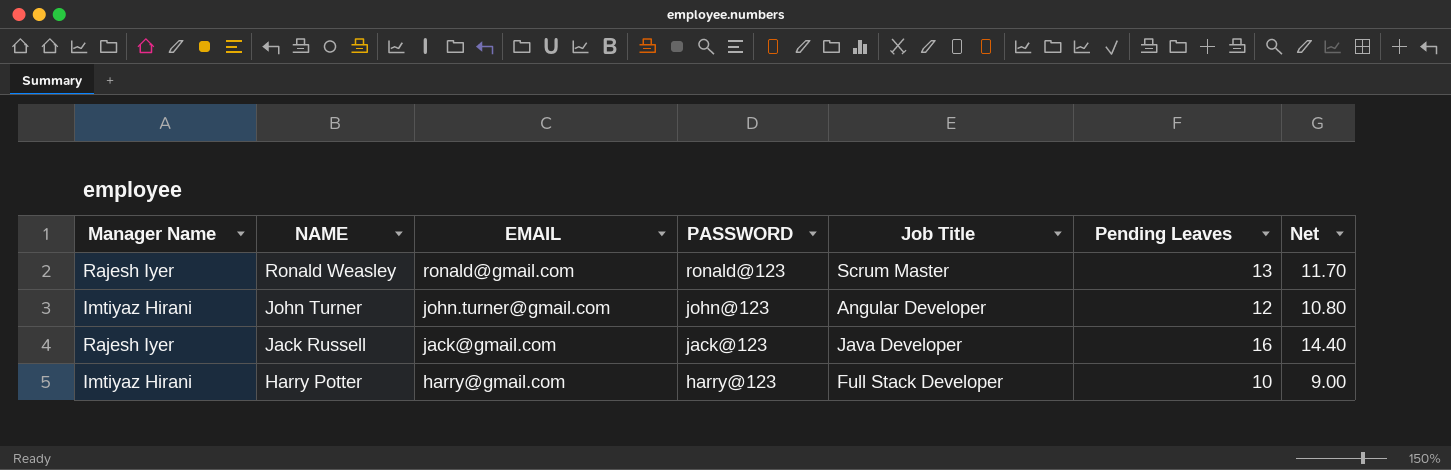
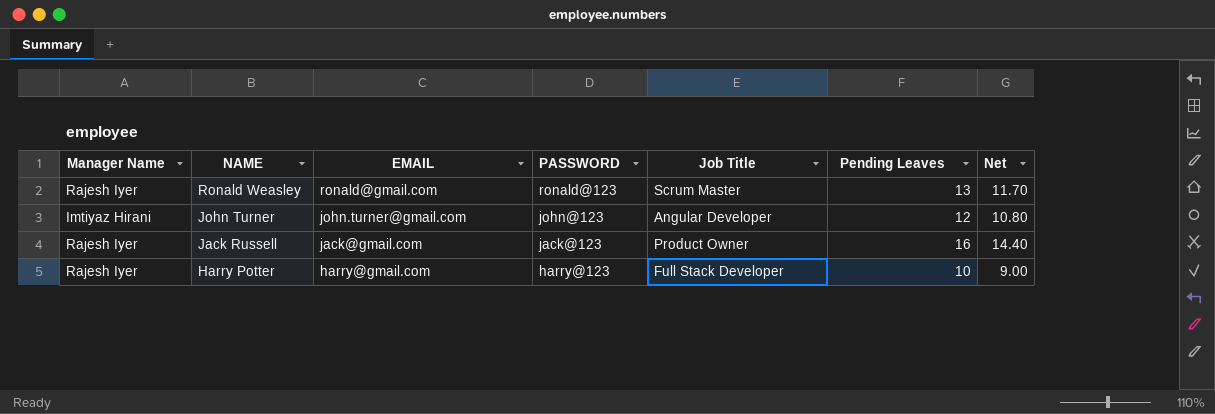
Jack Russell | Job Title: Java Developer -> Product Owner
Harry Potter | Manager Name: Imtiyaz Hirani -> Rajesh Iyer

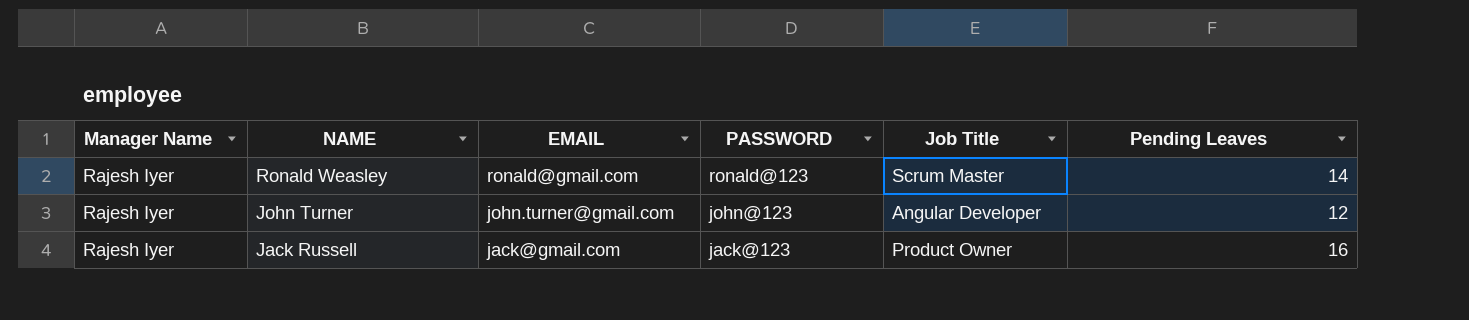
column Net | formula: [Pending Leaves] * 0.9 -> none
row Harry Potter: Rajesh Iyer | harry@gmail.com | harry@123 | Full Stack Developer | 10 | 9.00 -> none
Ronald Weasley | Pending Leaves: 13 -> 14
John Turner | Manager Name: Imtiyaz Hirani -> Rajesh Iyer

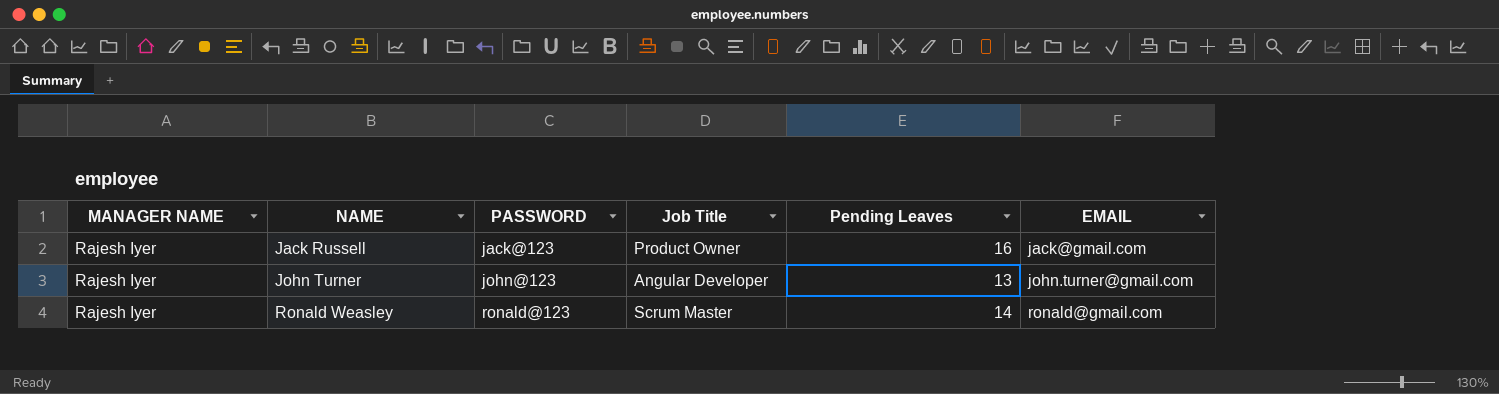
row order: NAME descending -> NAME ascending
column name: Manager Name -> MANAGER NAME
column EMAIL | position: 3 -> 6
John Turner | Pending Leaves: 12 -> 13

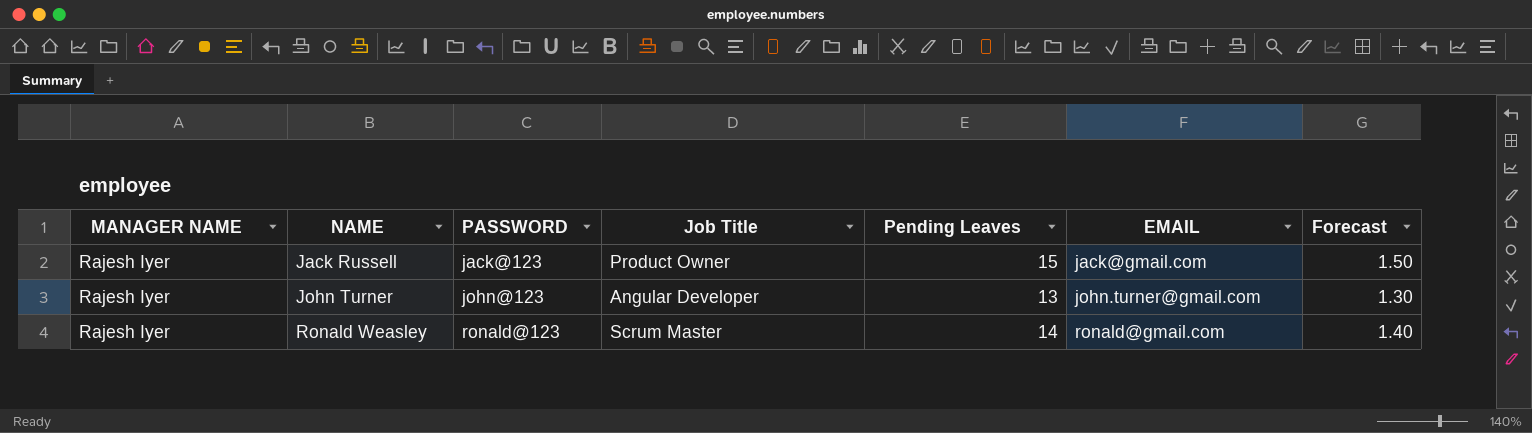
column Forecast | formula: none -> [Pending Leaves] * 0.1
Jack Russell | Pending Leaves: 16 -> 15

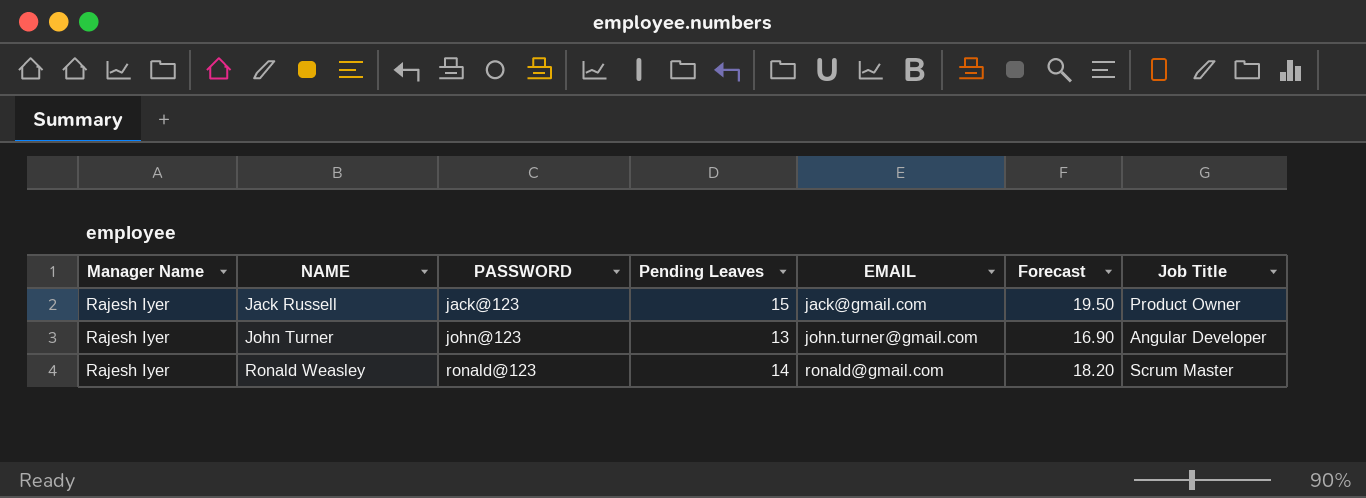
column name: MANAGER NAME -> Manager Name
column Forecast | formula: [Pending Leaves] * 0.1 -> [Pending Leaves] * 1.3
column Job Title | position: 4 -> 7

